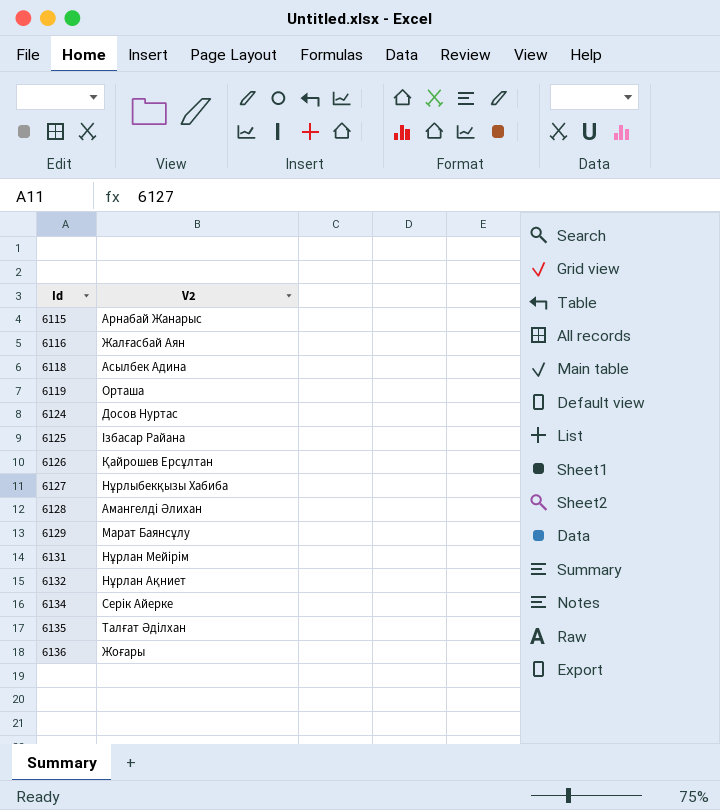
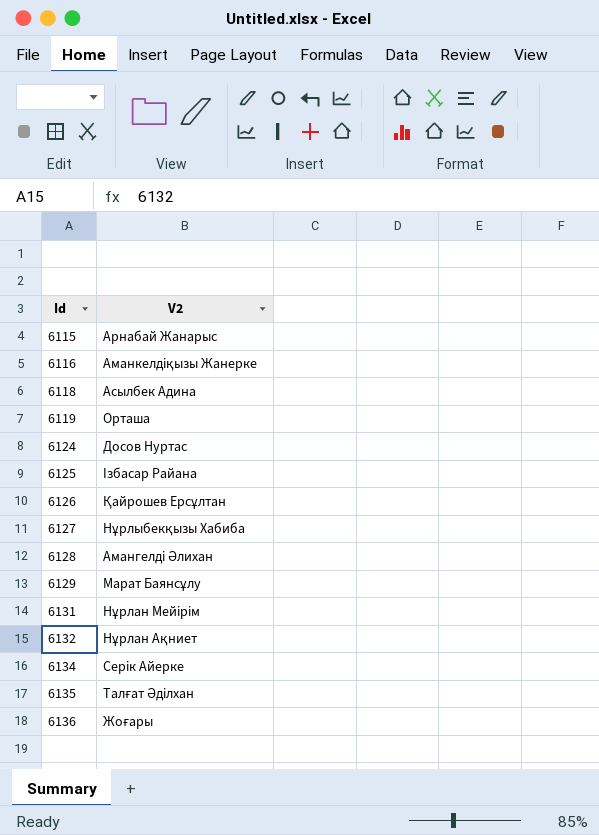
6116 | V2: Жалғасбай Аян -> Аманкелдіқызы Жанерке

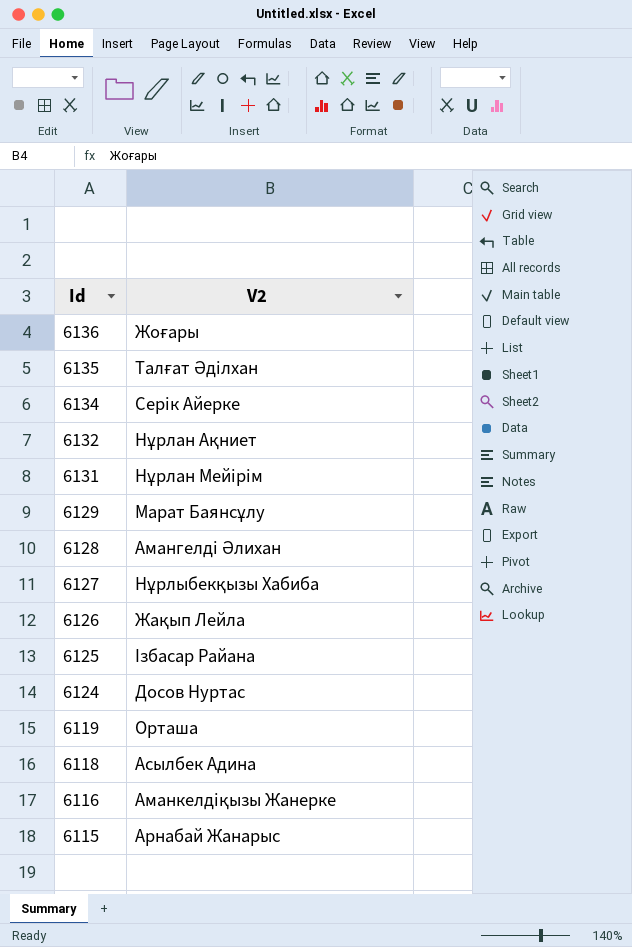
row order: Id ascending -> Id descending
6126 | V2: Қайрошев Ерсұлтан -> Жақып Лейла

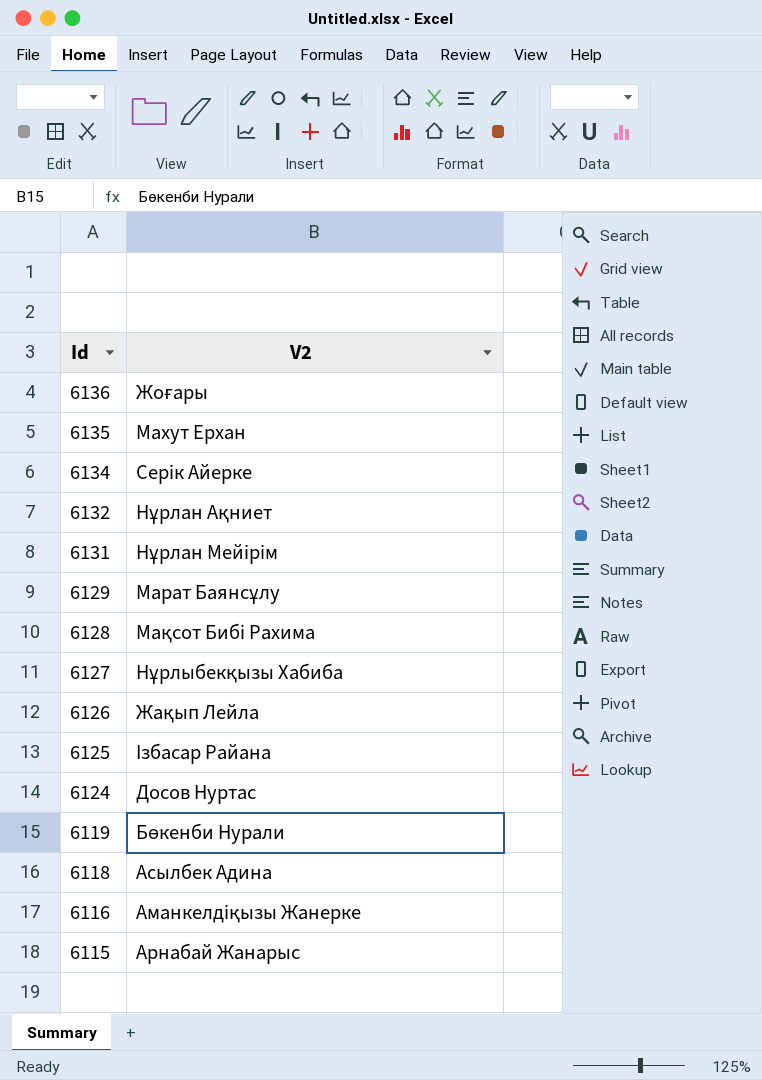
6135 | V2: Талғат Әділхан -> Махут Ерхан
6128 | V2: Амангелді Әлихан -> Мақсот Бибі Рахима
6119 | V2: Орташа -> Бөкенби Нурали

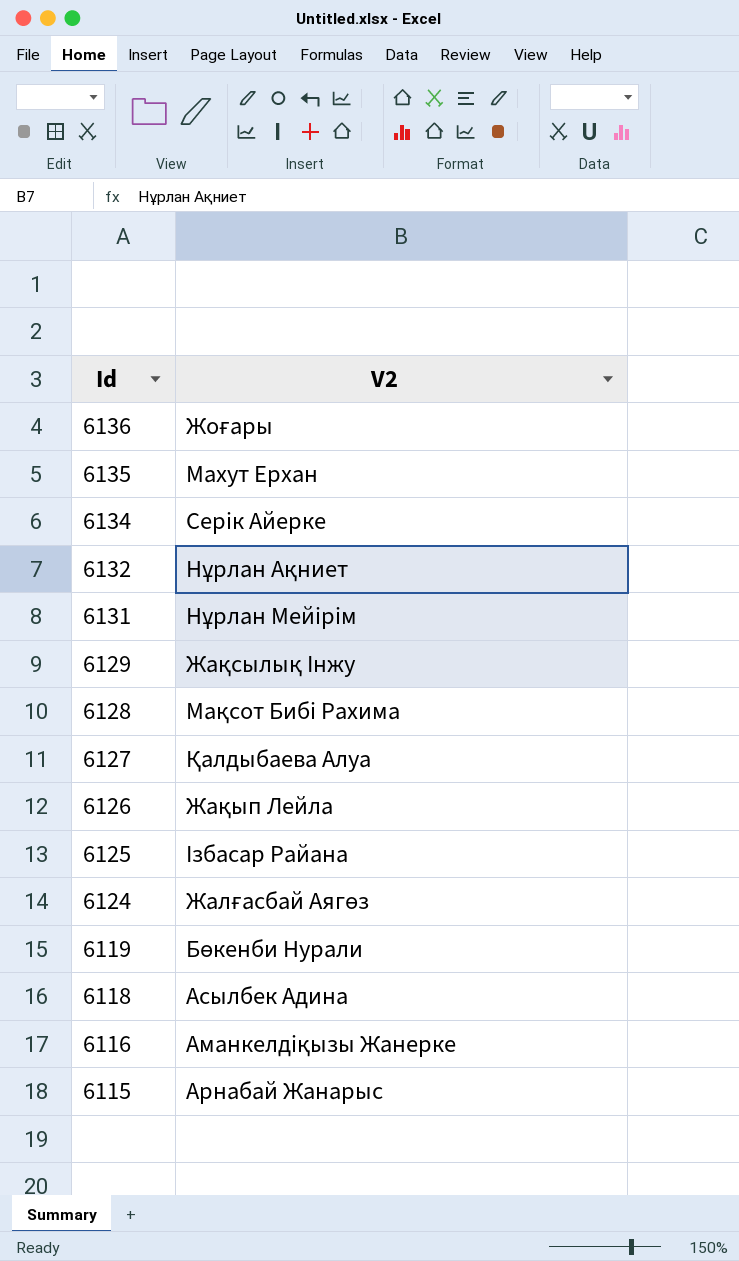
6129 | V2: Марат Баянсұлу -> Жақсылық Інжу
6127 | V2: Нұрлыбекқызы Хабиба -> Қалдыбаева Алуа
6124 | V2: Досов Нуртас -> Жалғасбай Аягөз

